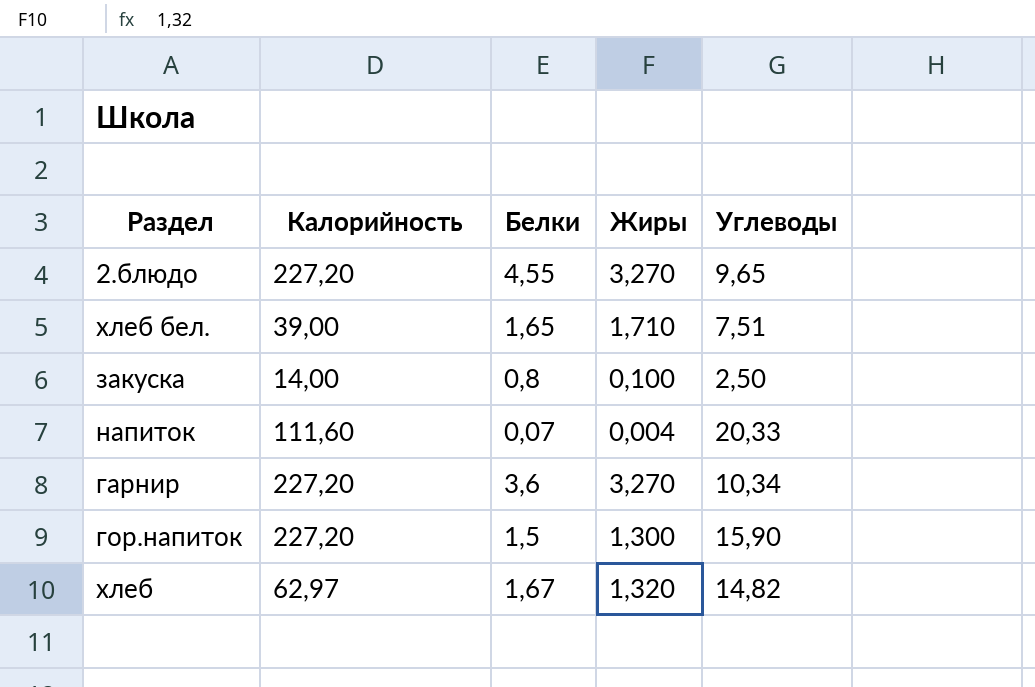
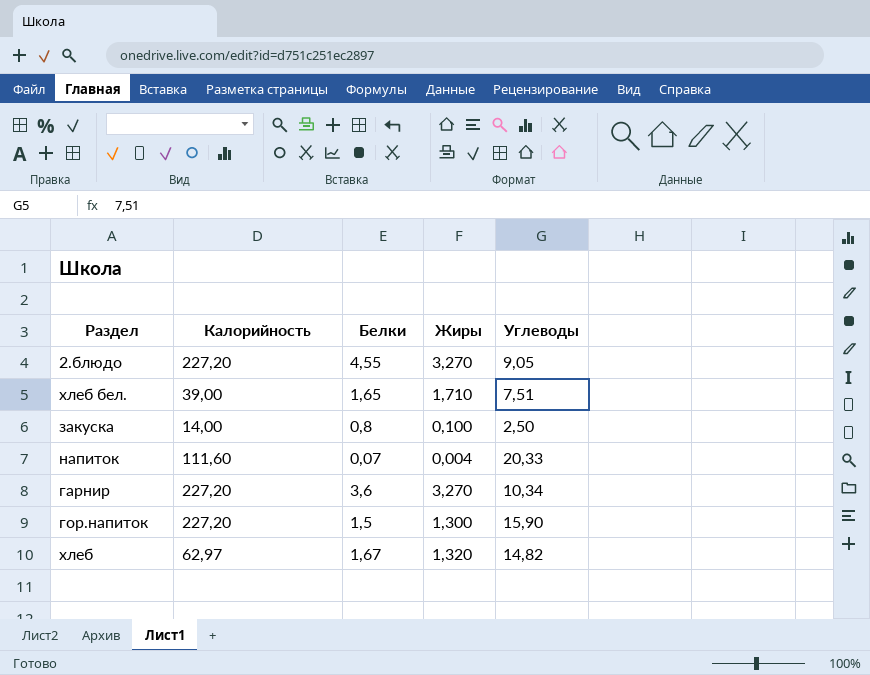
2.блюдо | Углеводы: 9,65 -> 9,05

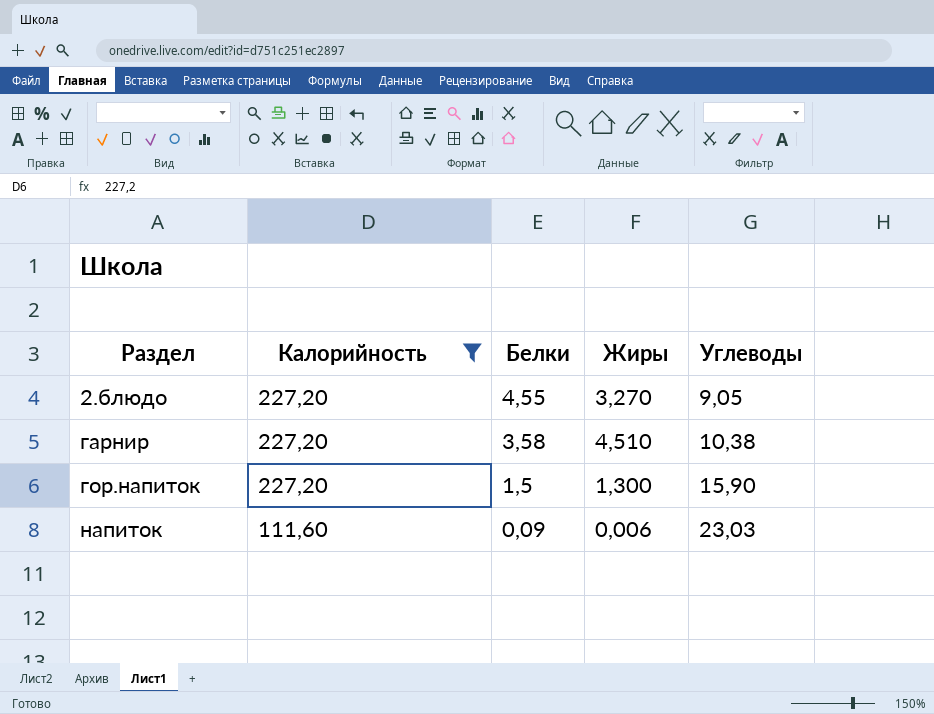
filter: none -> Калорийность >= 111,60
row order: none -> Раздел ascending
гарнир | Белки: 3,6 -> 3,58
гарнир | Жиры: 3,270 -> 4,510
гарнир | Углеводы: 10,34 -> 10,38
напиток | Белки: 0,07 -> 0,09
напиток | Жиры: 0,004 -> 0,006
напиток | Углеводы: 20,33 -> 23,03

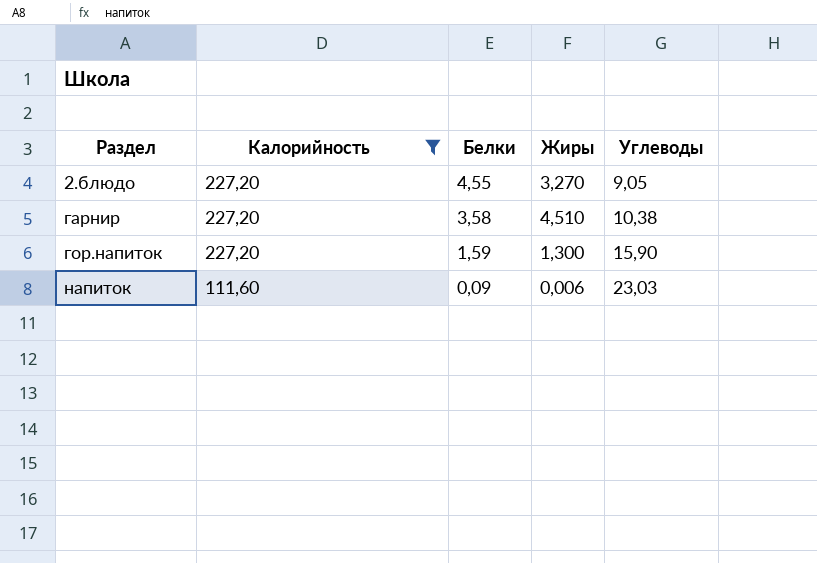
гор.напиток | Белки: 1,5 -> 1,59

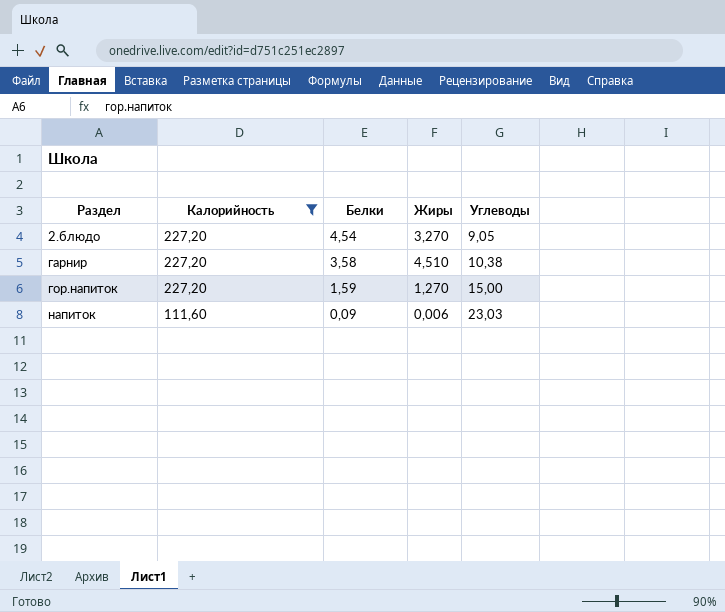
2.блюдо | Белки: 4,55 -> 4,54
гор.напиток | Жиры: 1,300 -> 1,270
гор.напиток | Углеводы: 15,90 -> 15,00

